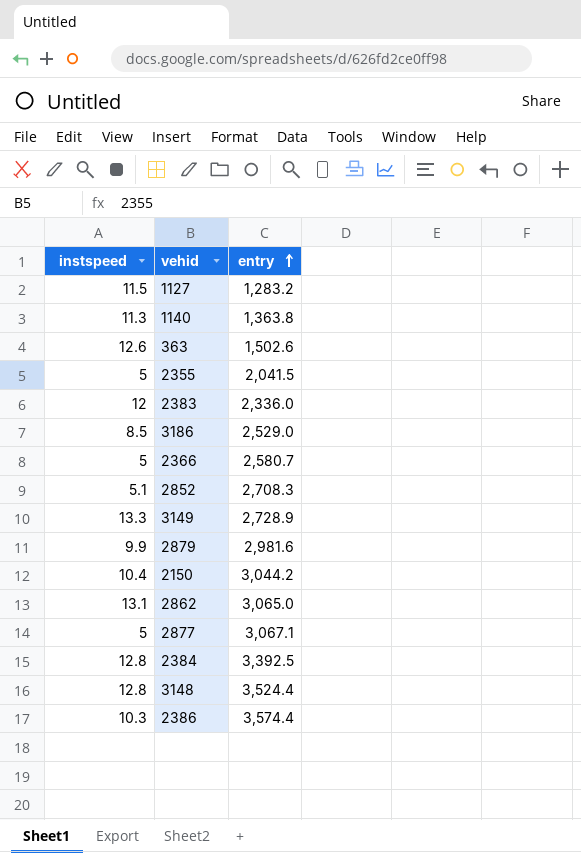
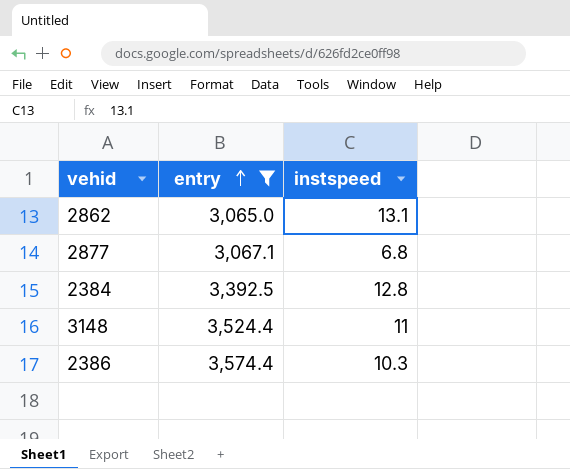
filter: none -> entry >= 3,065.0
column instspeed | position: 1 -> 3
2877 | instspeed: 5 -> 6.8
3148 | instspeed: 12.8 -> 11

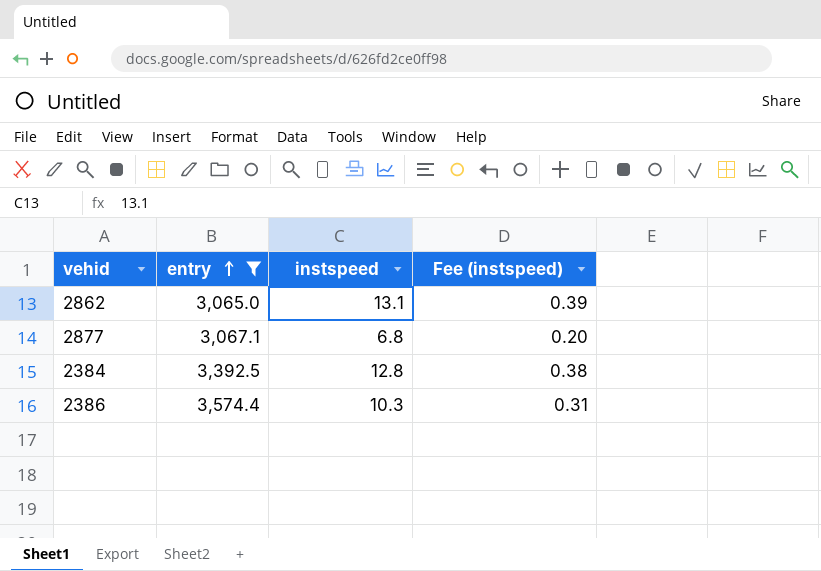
column Fee (instspeed) | formula: none -> [instspeed] * 0.03
row 3148: 3,524.4 | 11 -> none

